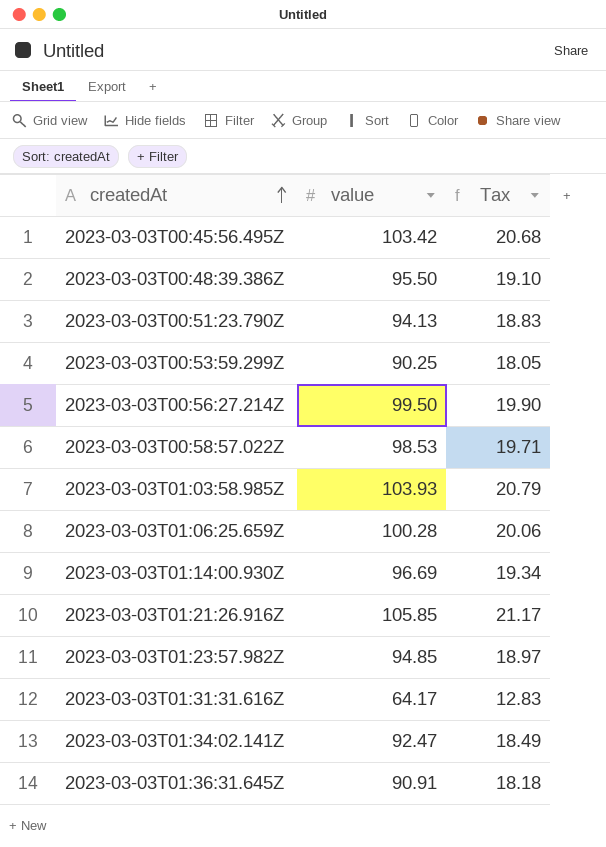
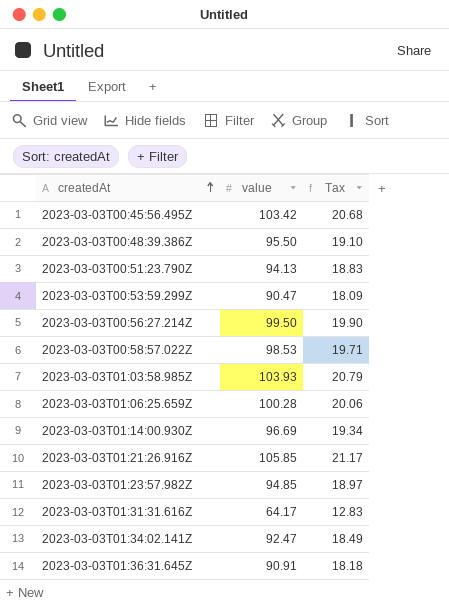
2023-03-03T00:53:59.299Z | value: 90.25 -> 90.47
2023-03-03T00:53:59.299Z | Tax: 18.05 -> 18.09

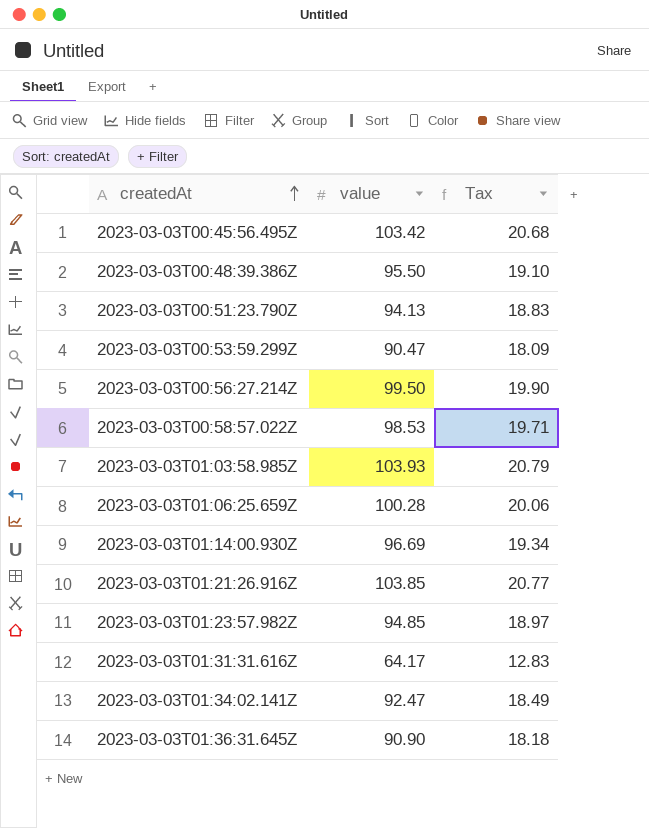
2023-03-03T01:21:26.916Z | value: 105.85 -> 103.85
2023-03-03T01:21:26.916Z | Tax: 21.17 -> 20.77
2023-03-03T01:36:31.645Z | value: 90.91 -> 90.90

